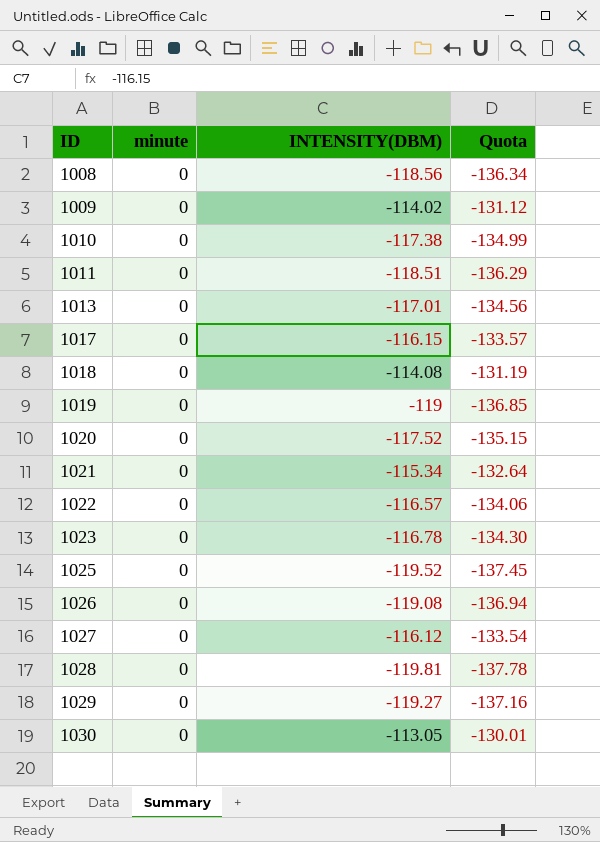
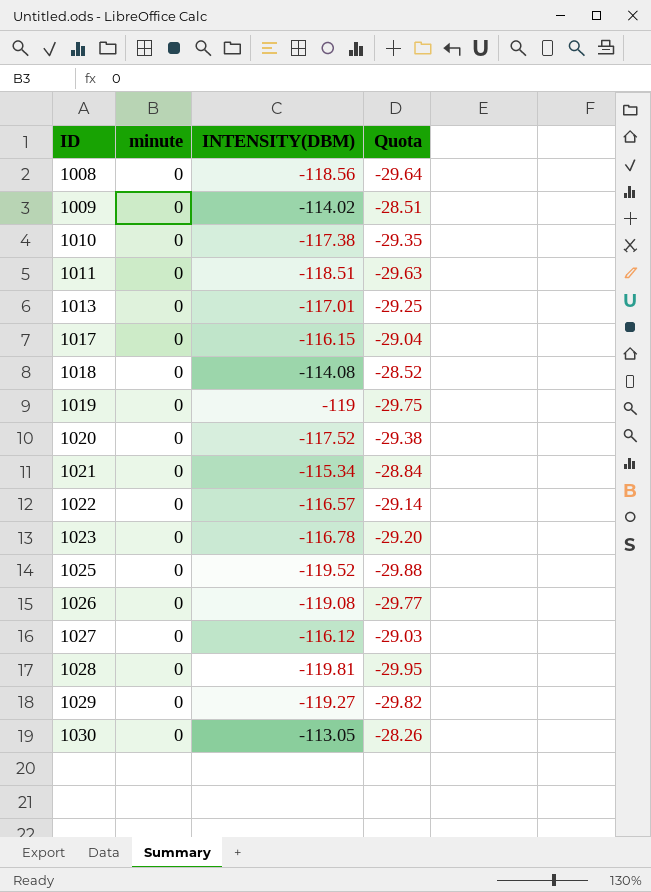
column Quota | formula: [INTENSITY(DBM)] * 1.15 -> [INTENSITY(DBM)] * 0.25

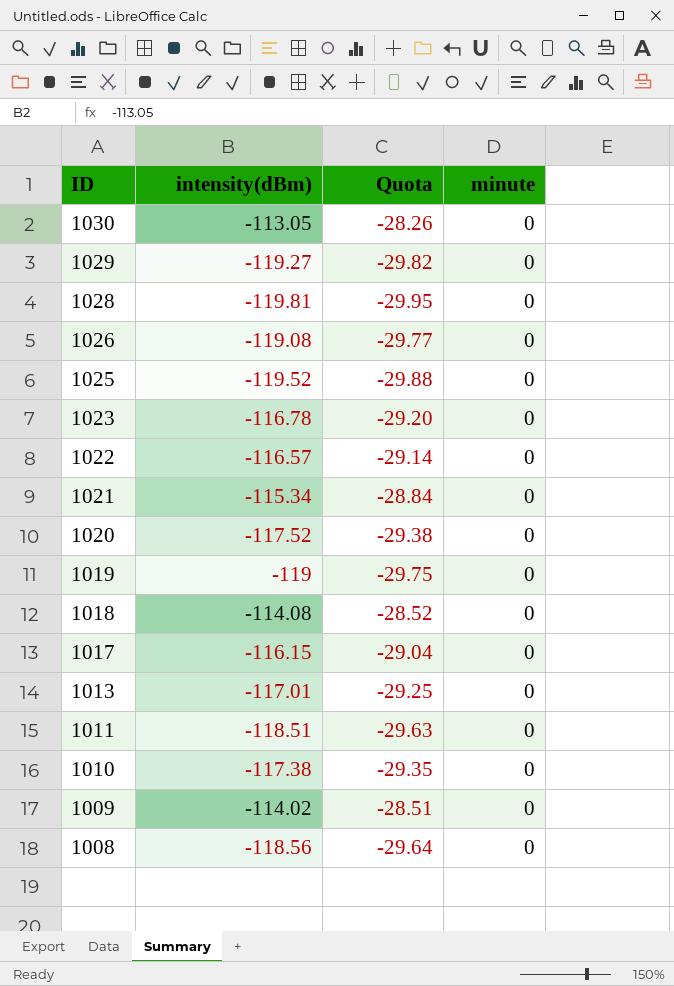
row order: ID ascending -> ID descending
column name: INTENSITY(DBM) -> intensity(dBm)
column minute | position: 2 -> 4
row 1027: 0 | -116.12 | -29.03 -> none

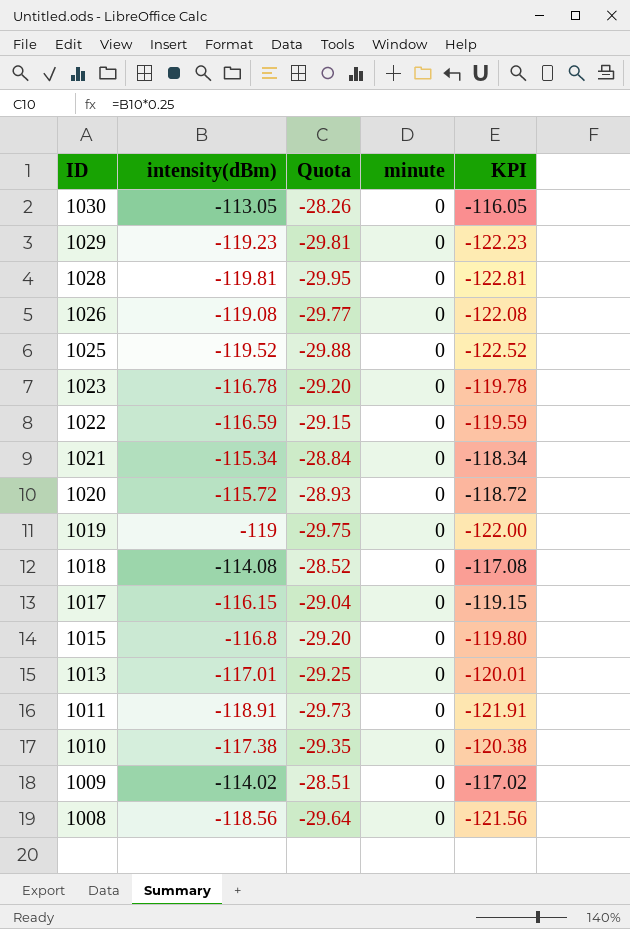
column KPI | formula: none -> [intensity(dBm)] - 3
1029 | intensity(dBm): -119.27 -> -119.23
1029 | Quota: -29.82 -> -29.81
1022 | intensity(dBm): -116.57 -> -116.59
1022 | Quota: -29.14 -> -29.15
1020 | intensity(dBm): -117.52 -> -115.72
1020 | Quota: -29.38 -> -28.93
row 1015: none -> -116.8 | -29.20 | 0 | -119.80
1011 | intensity(dBm): -118.51 -> -118.91
1011 | Quota: -29.63 -> -29.73

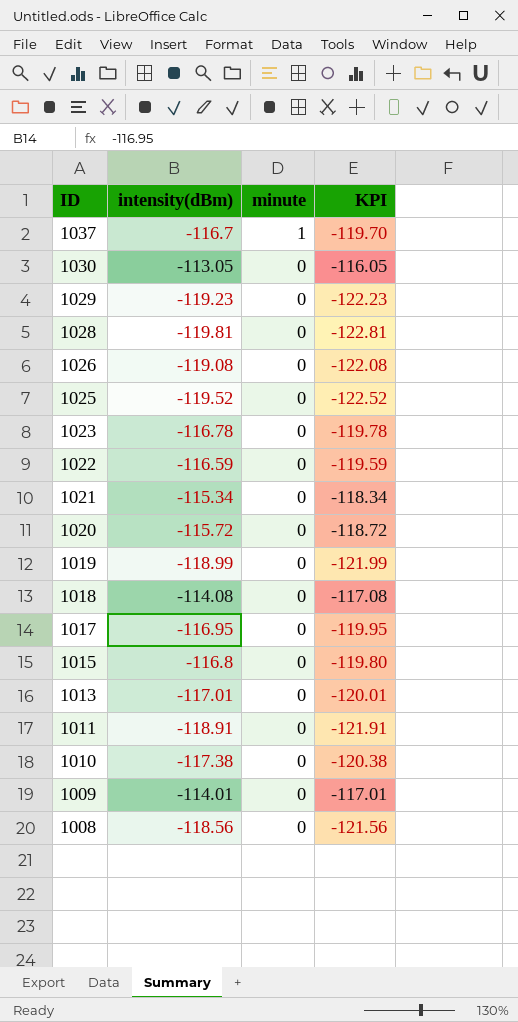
column Quota | formula: [intensity(dBm)] * 0.25 -> none
row 1037: none -> -116.7 | 1 | -119.70
1019 | intensity(dBm): -119 -> -118.99
1019 | KPI: -122.00 -> -121.99
1017 | intensity(dBm): -116.15 -> -116.95
1017 | KPI: -119.15 -> -119.95
1009 | intensity(dBm): -114.02 -> -114.01
1009 | KPI: -117.02 -> -117.01

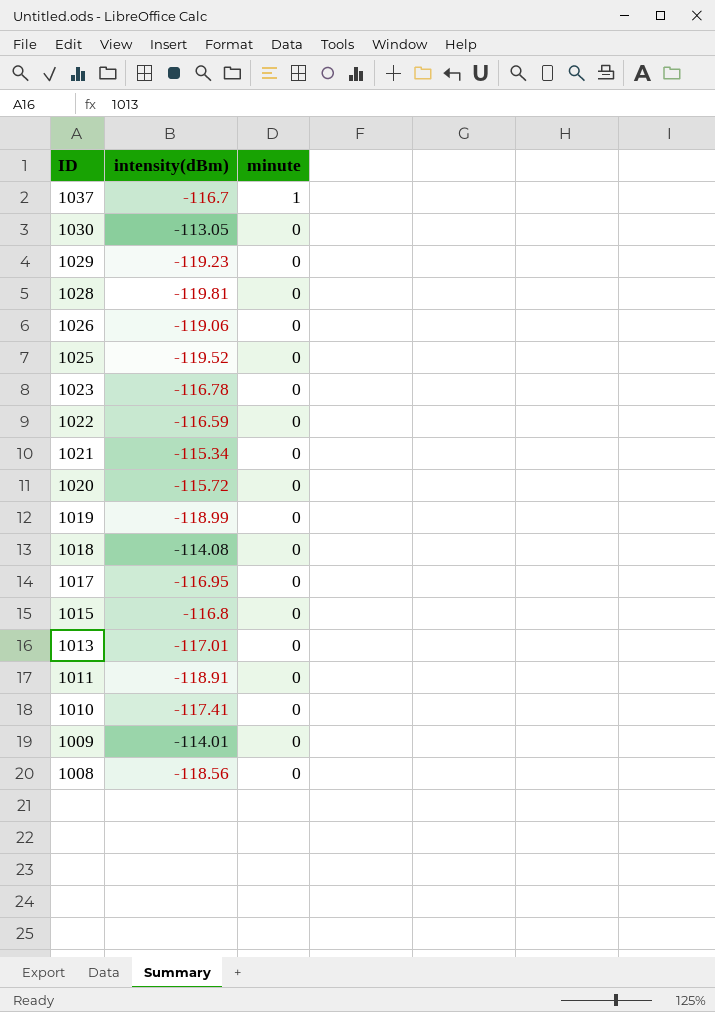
column KPI | formula: [intensity(dBm)] - 3 -> none
1026 | intensity(dBm): -119.08 -> -119.06
1010 | intensity(dBm): -117.38 -> -117.41

